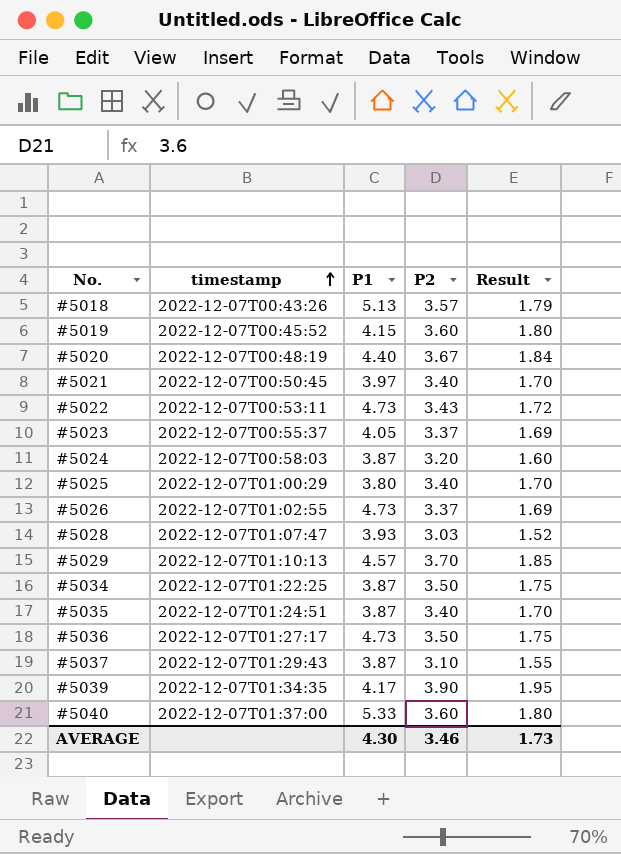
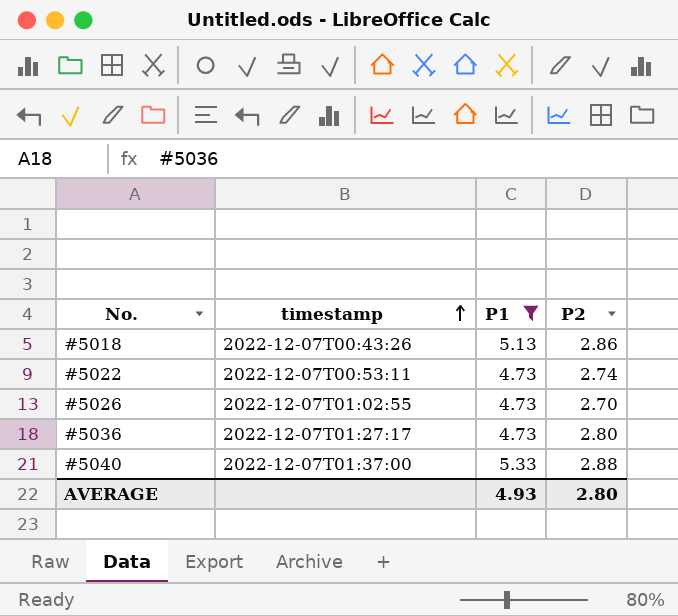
filter: none -> P1 >= 4.73
column Result | formula: [P2] * 0.5 -> none
#5018 | P2: 3.57 -> 2.86
#5022 | P2: 3.43 -> 2.74
#5026 | P2: 3.37 -> 2.70
#5036 | P2: 3.50 -> 2.80
#5040 | P2: 3.60 -> 2.88
AVERAGE | P1: 4.30 -> 4.93
AVERAGE | P2: 3.46 -> 2.80

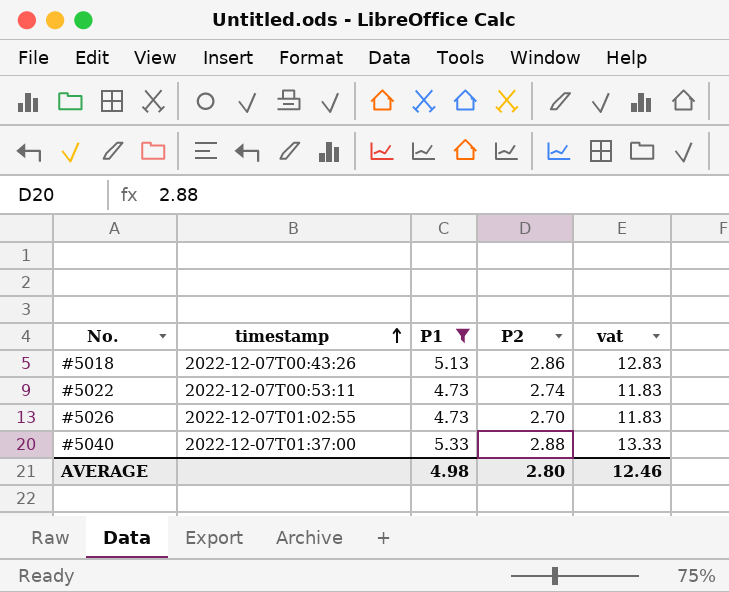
column vat | formula: none -> [P1] * 2.5
row #5036: 2022-12-07T01:27:17 | 4.73 | 2.80 -> none
AVERAGE | P1: 4.93 -> 4.98

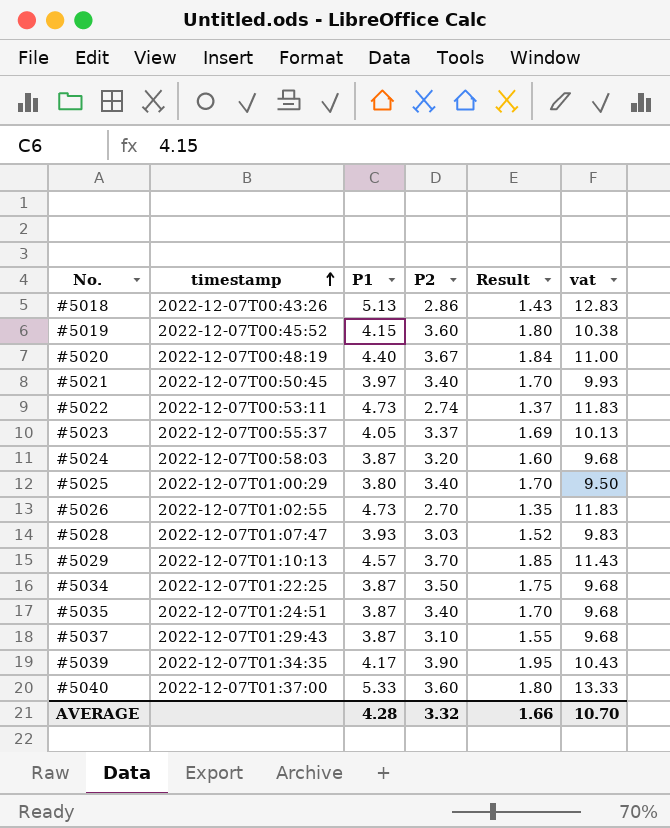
filter: P1 >= 4.73 -> none
column Result | formula: none -> [P2] * 0.5
#5040 | P2: 2.88 -> 3.60
AVERAGE | P1: 4.98 -> 4.28
AVERAGE | P2: 2.80 -> 3.32
AVERAGE | vat: 12.46 -> 10.70

